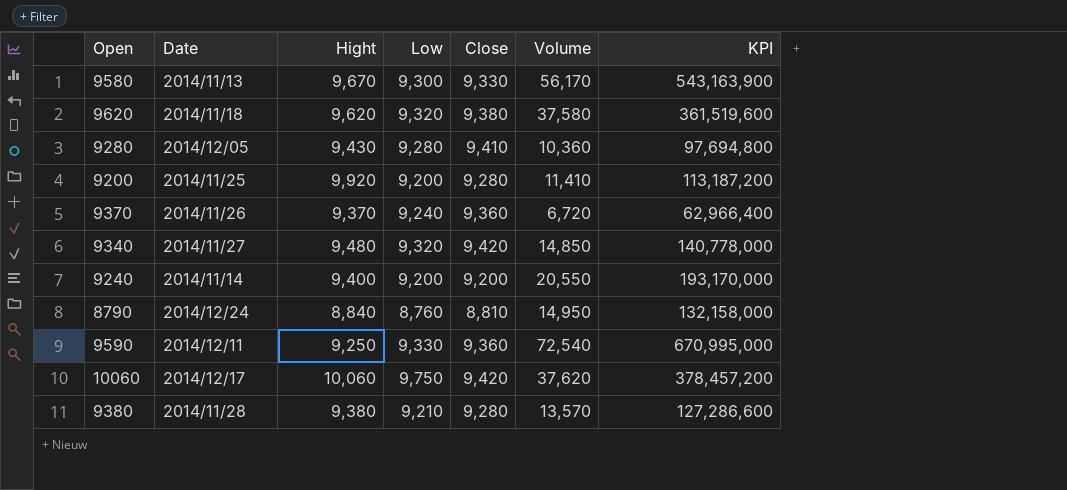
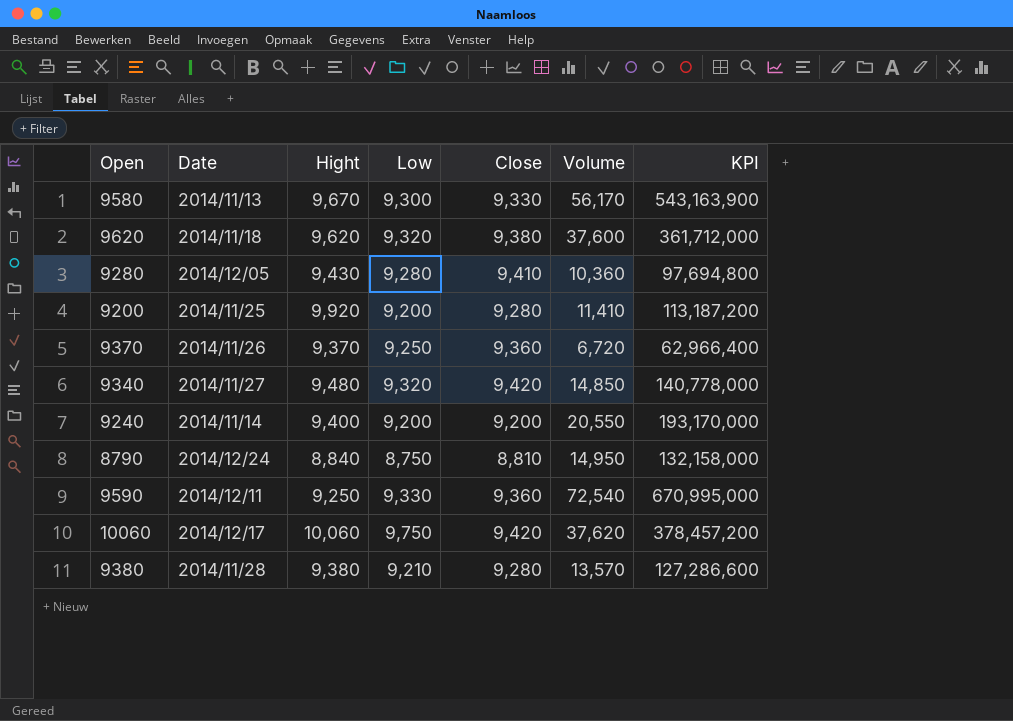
9620 | Volume: 37,580 -> 37,600
9620 | KPI: 361,519,600 -> 361,712,000
9370 | Low: 9,240 -> 9,250
8790 | Low: 8,760 -> 8,750

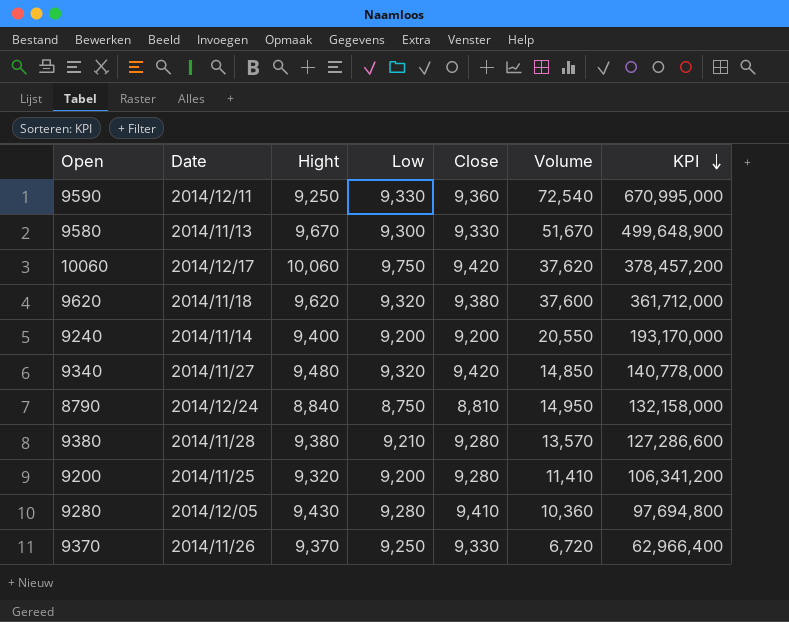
row order: none -> KPI descending
9580 | Volume: 56,170 -> 51,670
9580 | KPI: 543,163,900 -> 499,648,900
9200 | Hight: 9,920 -> 9,320
9200 | KPI: 113,187,200 -> 106,341,200
9370 | Close: 9,360 -> 9,330

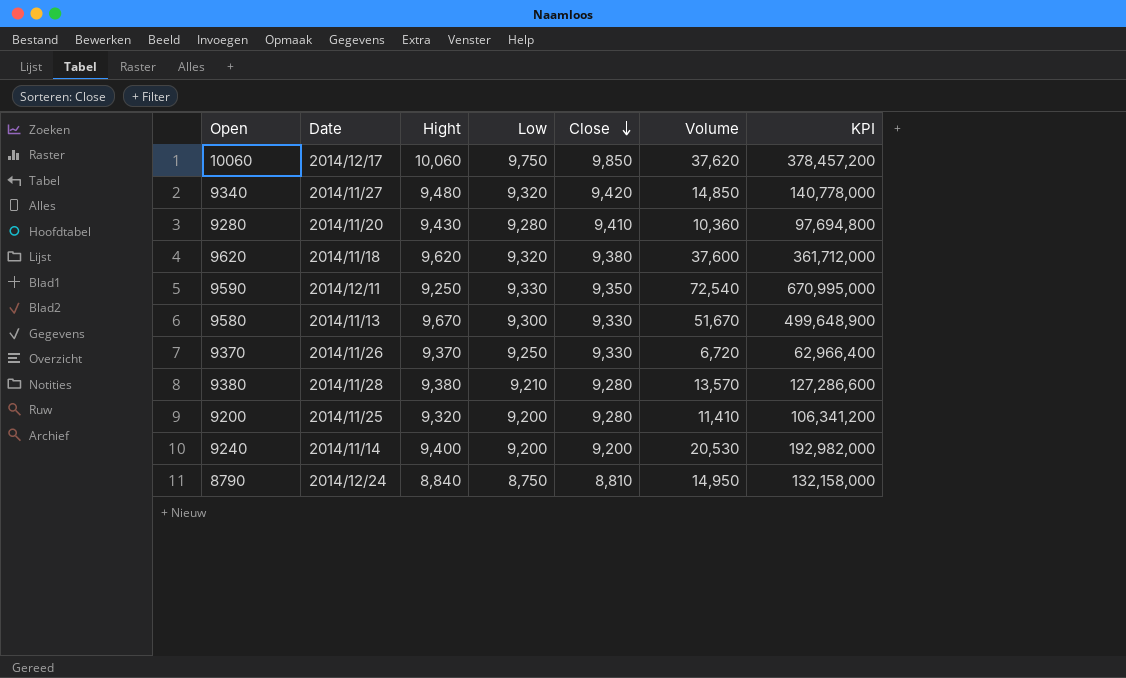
row order: KPI descending -> Close descending
10060 | Close: 9,420 -> 9,850
9280 | Date: 2014/12/05 -> 2014/11/20
9590 | Close: 9,360 -> 9,350
9240 | Volume: 20,550 -> 20,530
9240 | KPI: 193,170,000 -> 192,982,000

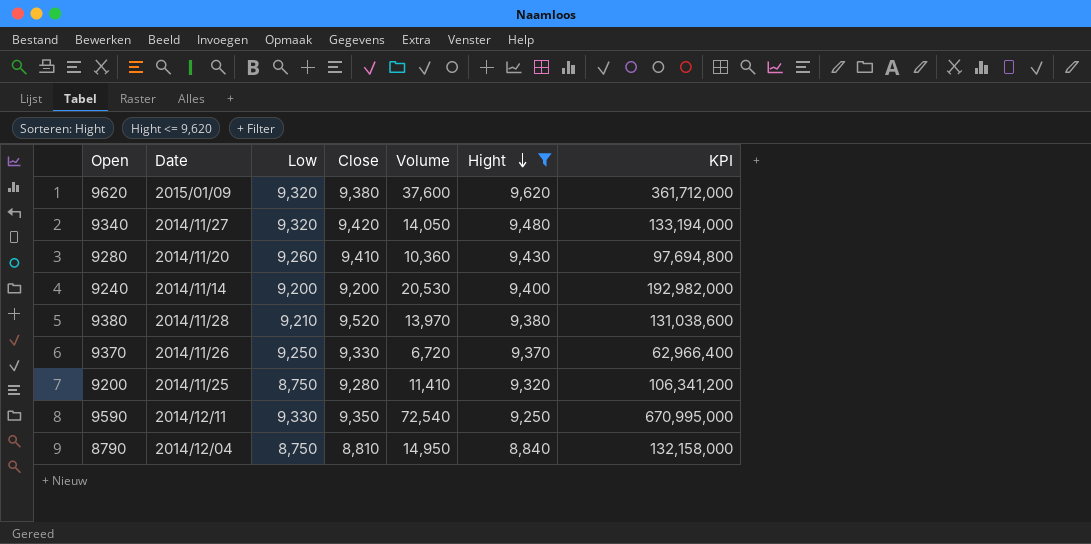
filter: none -> Hight <= 9,620
row order: Close descending -> Hight descending
column Hight | position: 3 -> 6
9620 | Date: 2014/11/18 -> 2015/01/09
9340 | Volume: 14,850 -> 14,050
9340 | KPI: 140,778,000 -> 133,194,000
9280 | Low: 9,280 -> 9,260
9380 | Close: 9,280 -> 9,520
9380 | Volume: 13,570 -> 13,970
9380 | KPI: 127,286,600 -> 131,038,600
9200 | Low: 9,200 -> 8,750
8790 | Date: 2014/12/24 -> 2014/12/04

